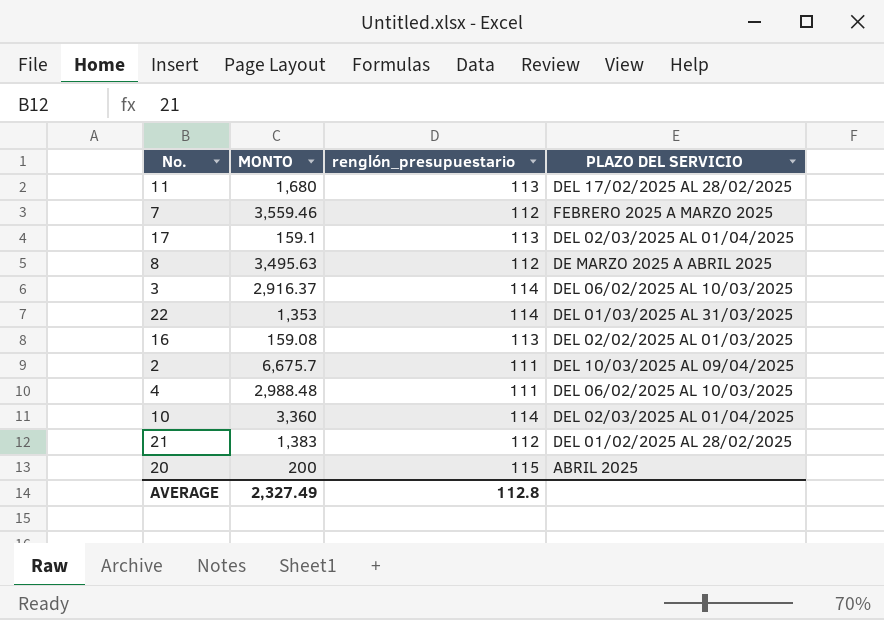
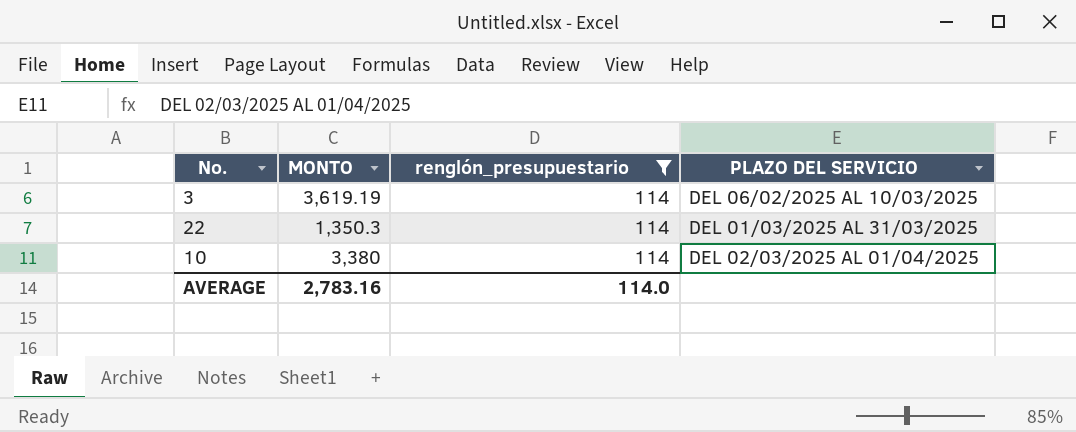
filter: none -> renglón_presupuestario = 114
3 | MONTO: 2,916.37 -> 3,619.19
22 | MONTO: 1,353 -> 1,350.3
10 | MONTO: 3,360 -> 3,380
AVERAGE | MONTO: 2,327.49 -> 2,783.16
AVERAGE | renglón_presupuestario: 112.8 -> 114.0

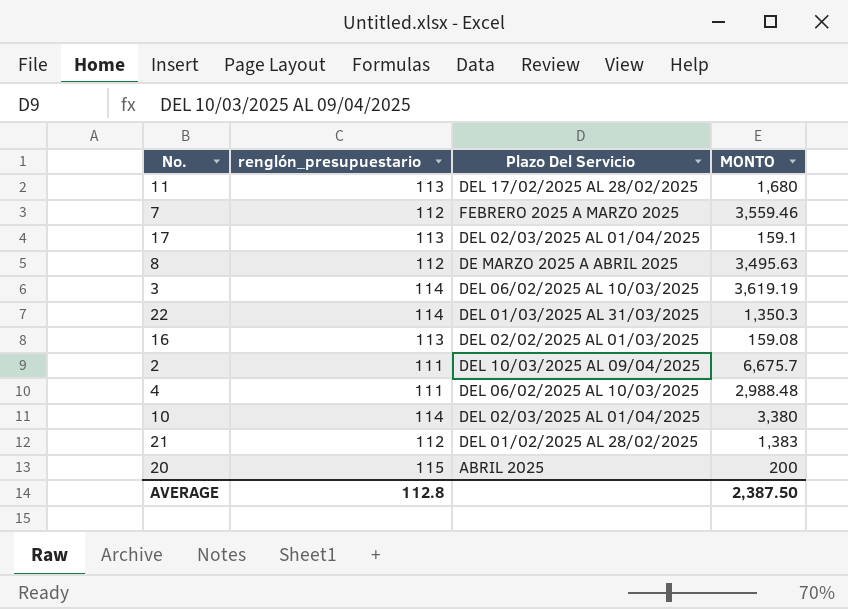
filter: renglón_presupuestario = 114 -> none
column name: PLAZO DEL SERVICIO -> Plazo Del Servicio
column MONTO | position: 2 -> 4
AVERAGE | renglón_presupuestario: 114.0 -> 112.8
AVERAGE | MONTO: 2,783.16 -> 2,387.50

